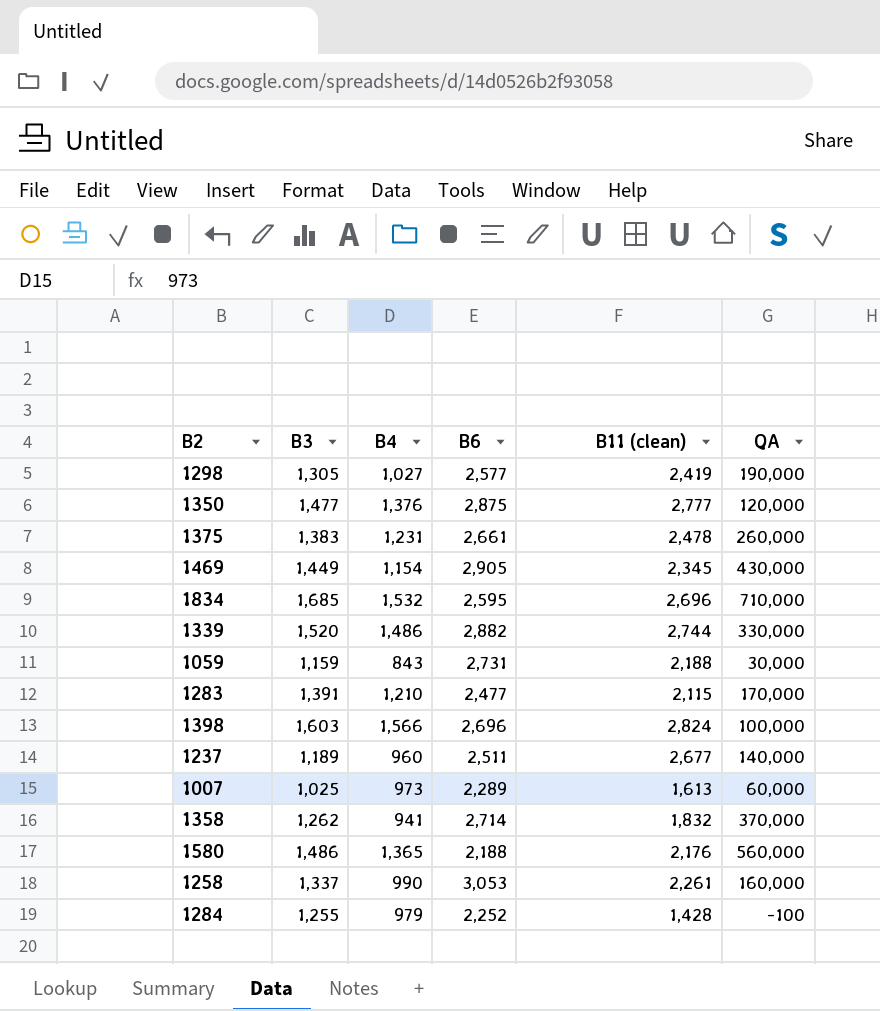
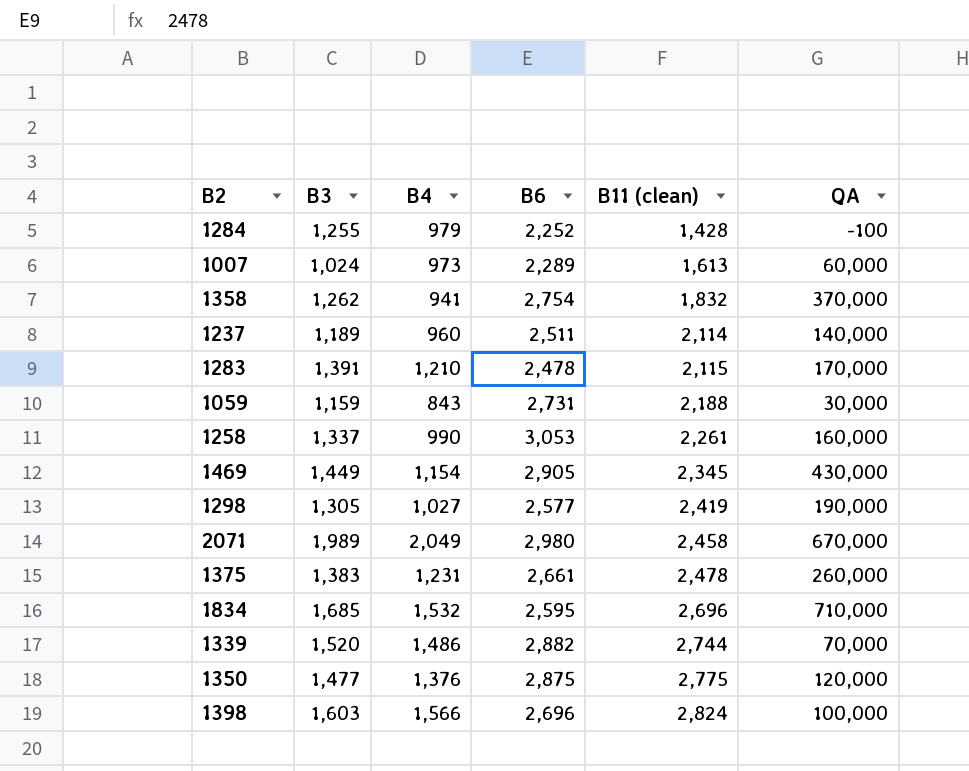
row order: none -> B11 (clean) ascending
row 1580: 1,486 | 1,365 | 2,188 | 2,176 | 560,000 -> none
1007 | B3: 1,025 -> 1,024
1358 | B6: 2,714 -> 2,754
1237 | B11 (clean): 2,677 -> 2,114
1283 | B6: 2,477 -> 2,478
row 2071: none -> 1,989 | 2,049 | 2,980 | 2,458 | 670,000
1339 | QA: 330,000 -> 70,000
1350 | B11 (clean): 2,777 -> 2,775

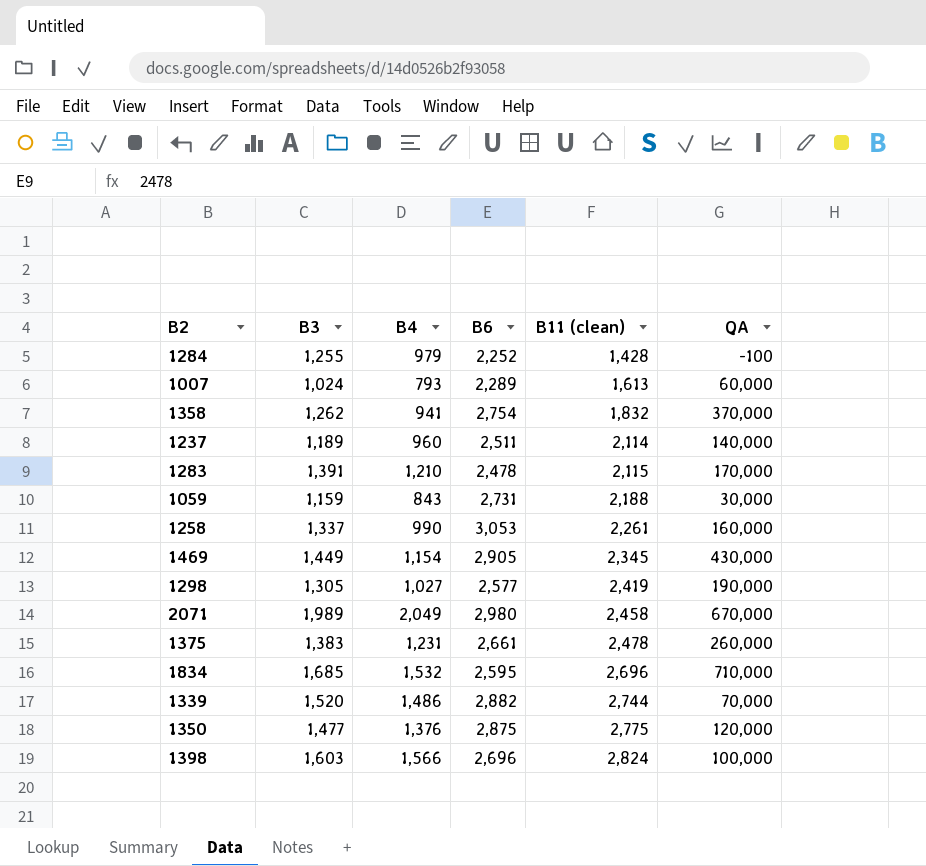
1007 | B4: 973 -> 793

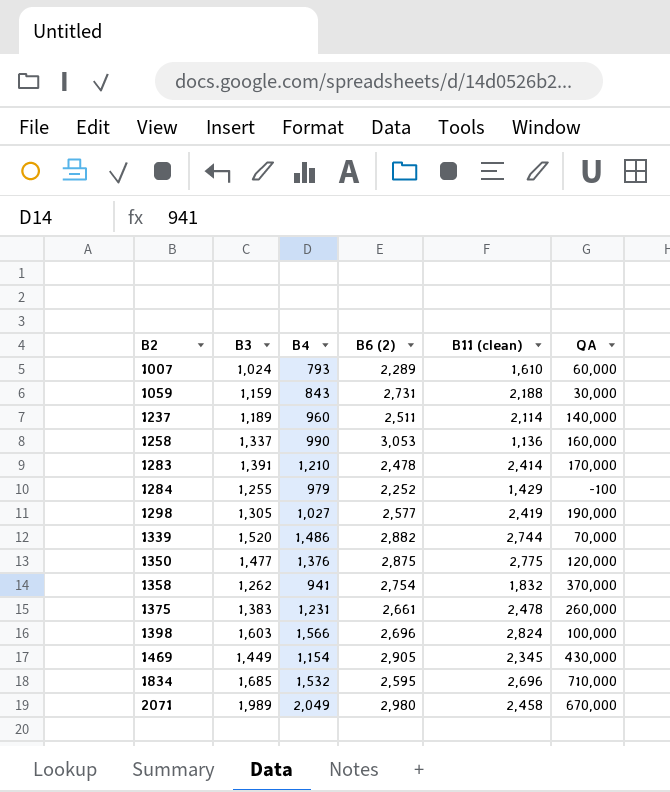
row order: B11 (clean) ascending -> B2 ascending
column name: B6 -> B6 (2)
1007 | B11 (clean): 1,613 -> 1,610
1258 | B11 (clean): 2,261 -> 1,136
1283 | B11 (clean): 2,115 -> 2,414
1284 | B11 (clean): 1,428 -> 1,429

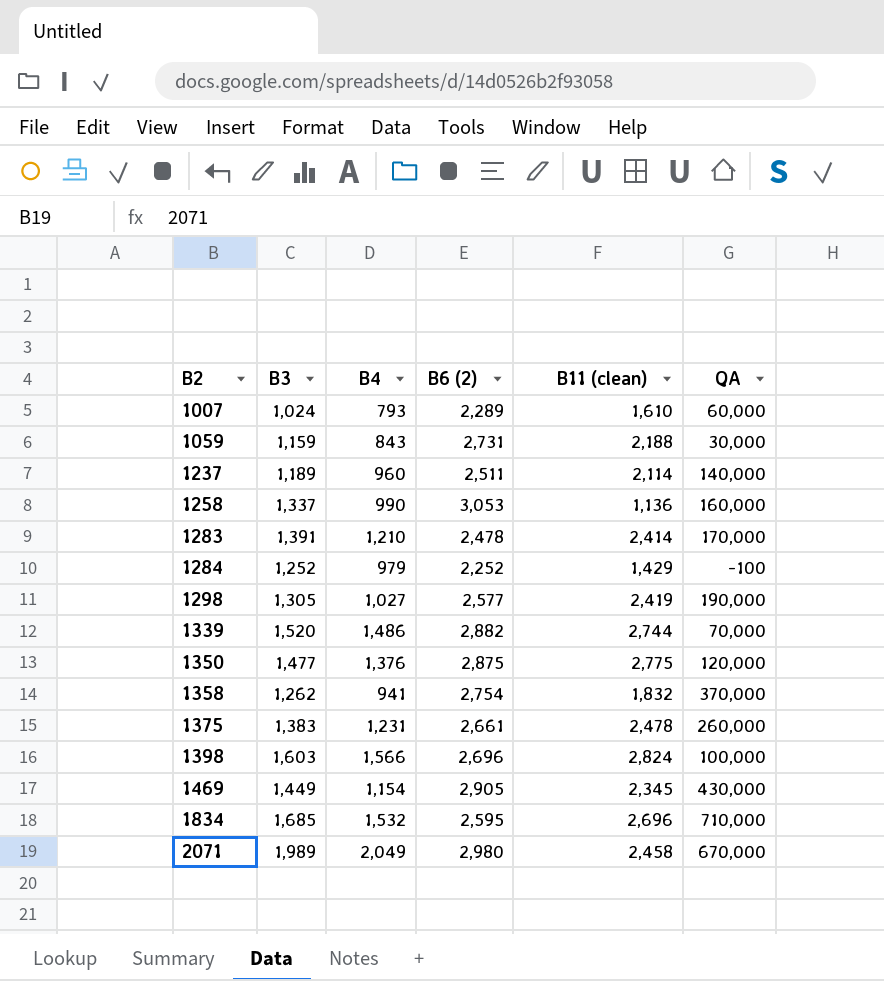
1284 | B3: 1,255 -> 1,252

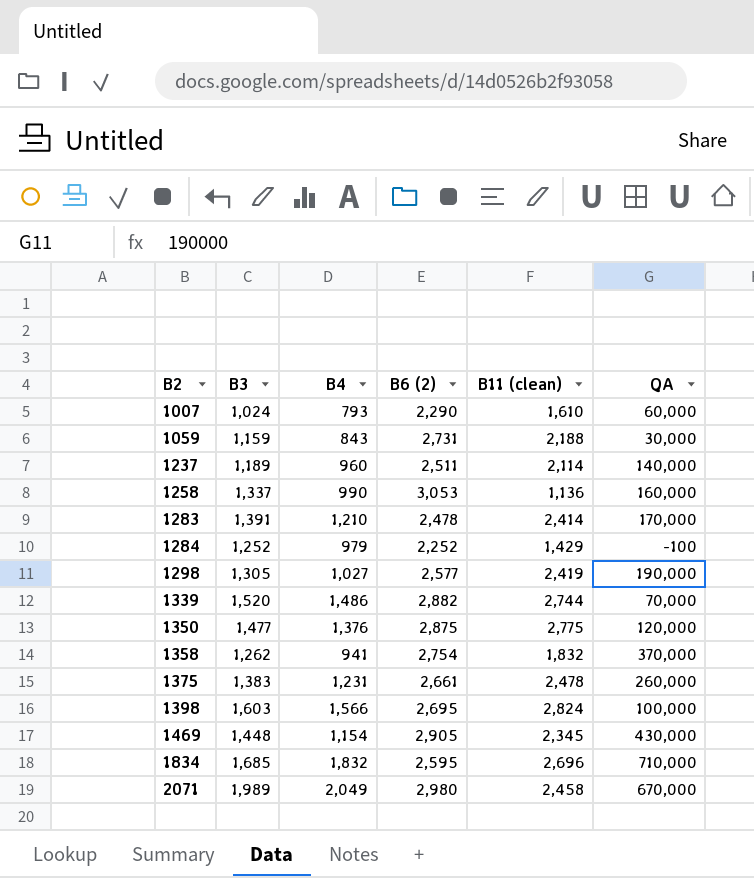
1007 | B6 (2): 2,289 -> 2,290
1398 | B6 (2): 2,696 -> 2,695
1469 | B3: 1,449 -> 1,448
1834 | B4: 1,532 -> 1,832

